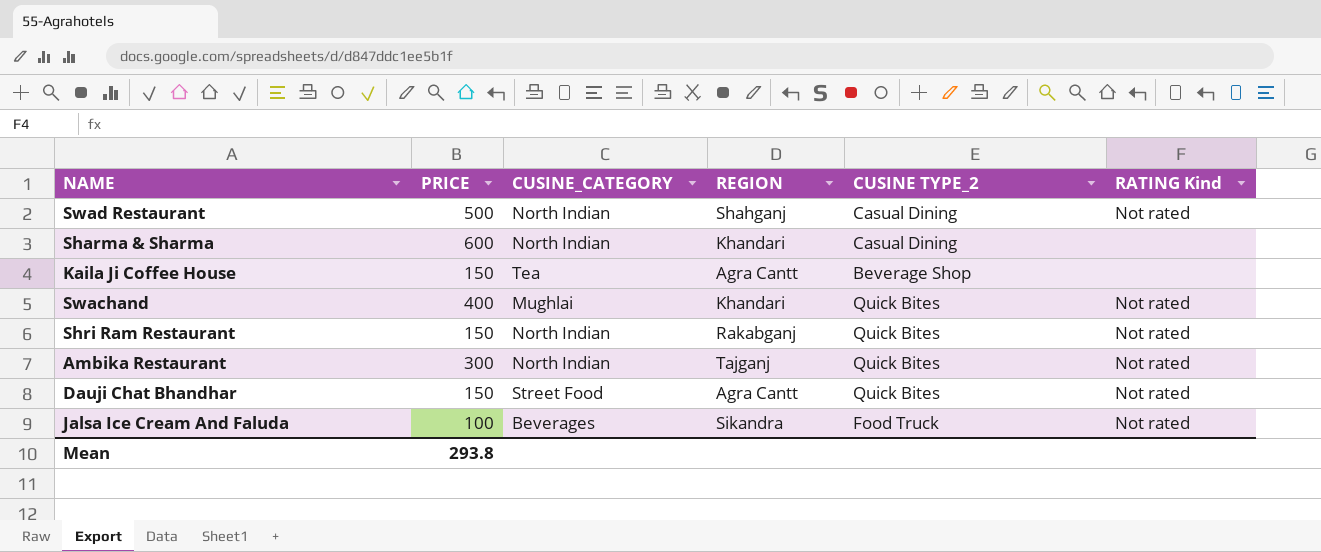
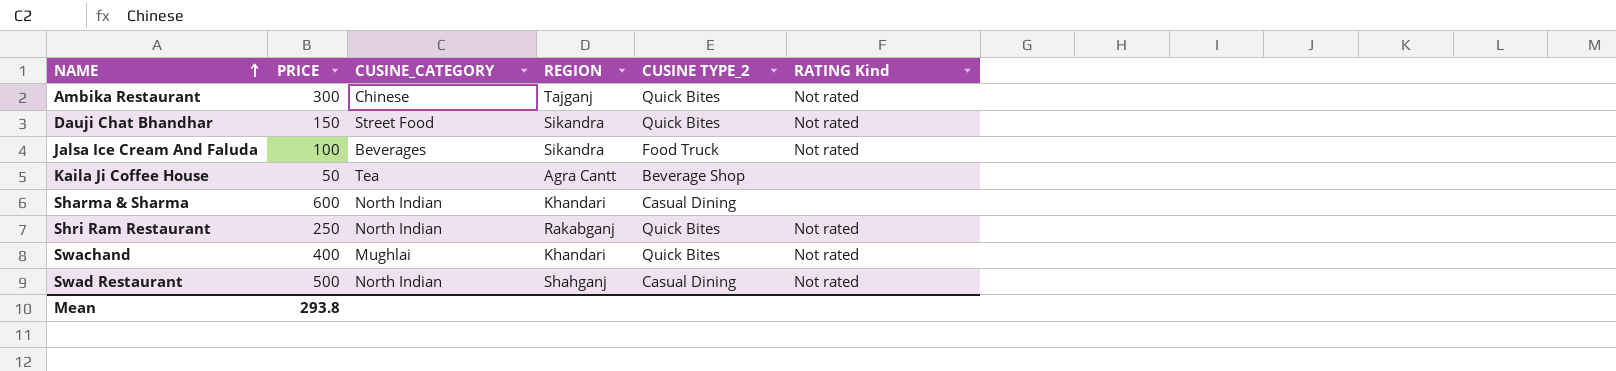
row order: none -> NAME ascending
Ambika Restaurant | CUSINE_CATEGORY: North Indian -> Chinese
Dauji Chat Bhandhar | REGION: Agra Cantt -> Sikandra
Kaila Ji Coffee House | PRICE: 150 -> 50
Shri Ram Restaurant | PRICE: 150 -> 250

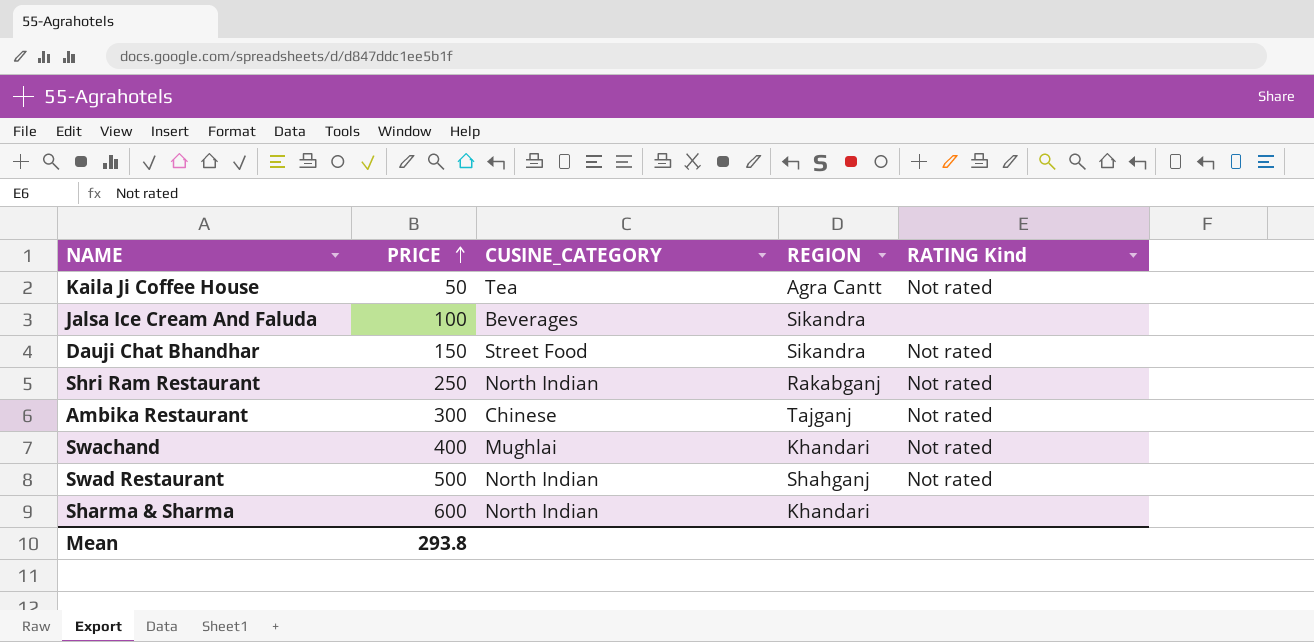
row order: NAME ascending -> PRICE ascending
column CUSINE TYPE_2 | position: 5 -> none
Kaila Ji Coffee House | RATING Kind: none -> Not rated
Jalsa Ice Cream And Faluda | RATING Kind: Not rated -> none

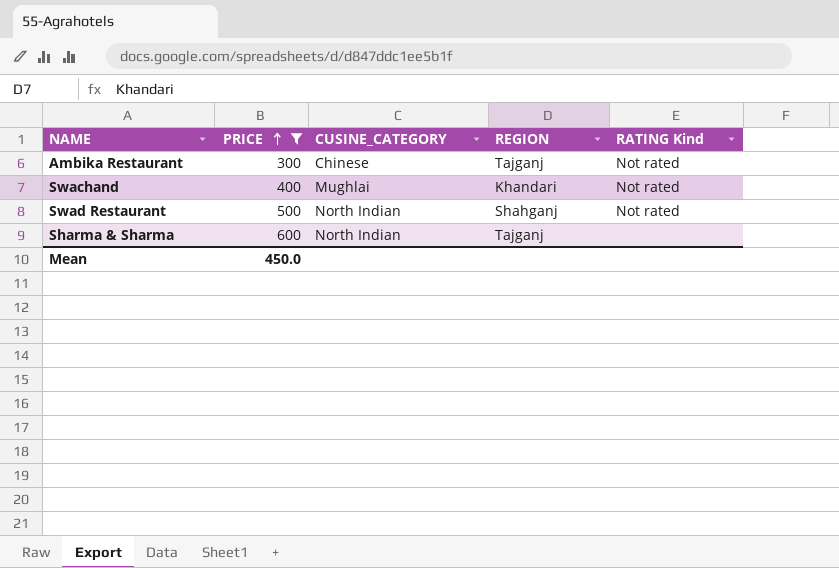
filter: none -> PRICE >= 300
Sharma & Sharma | REGION: Khandari -> Tajganj
Mean | PRICE: 293.8 -> 450.0

